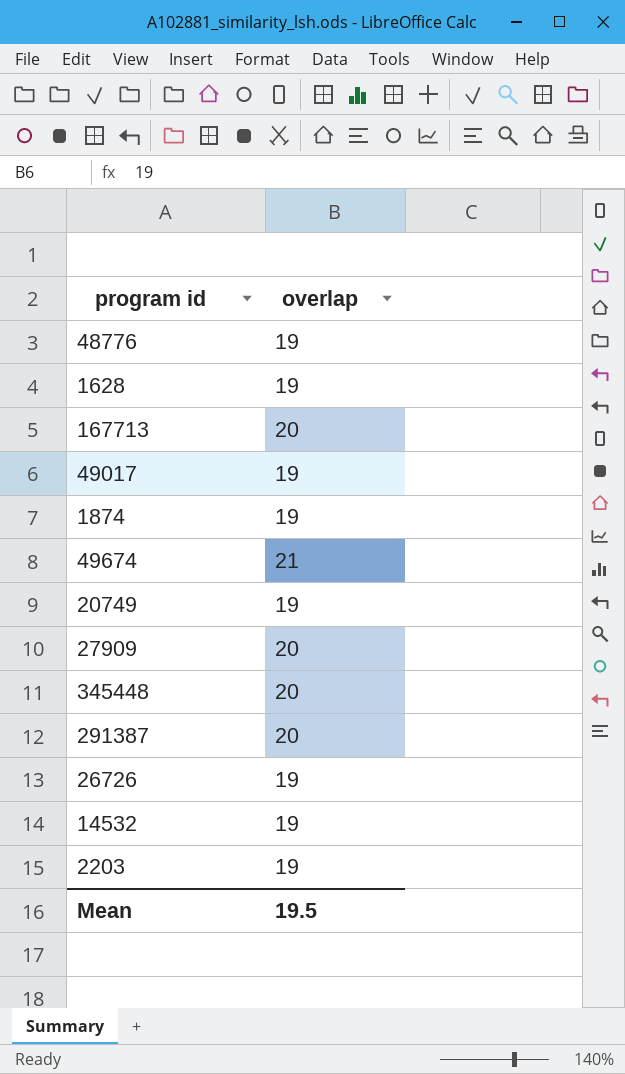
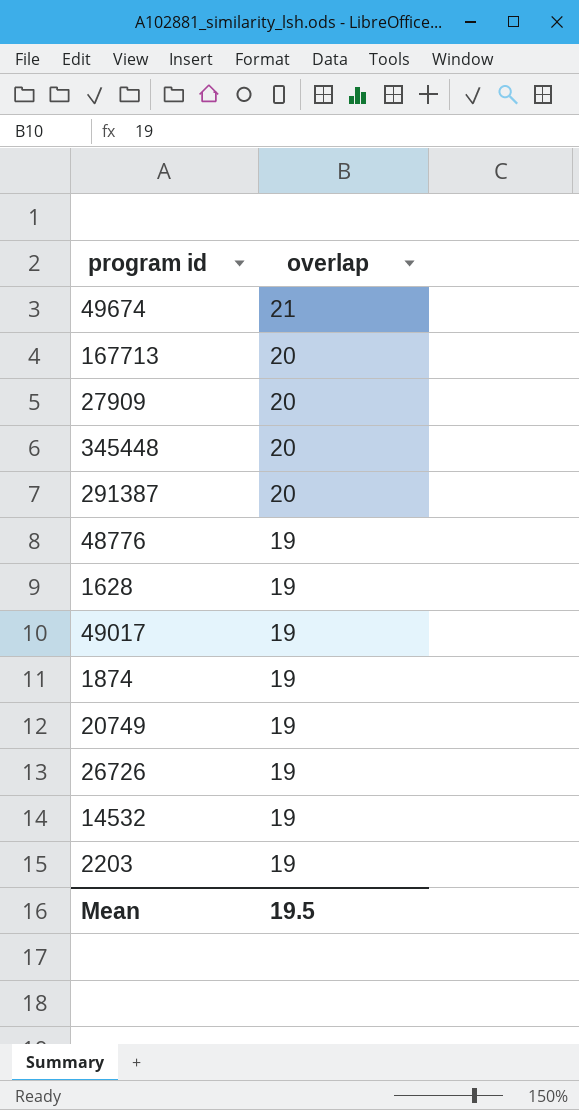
row order: none -> overlap descending

